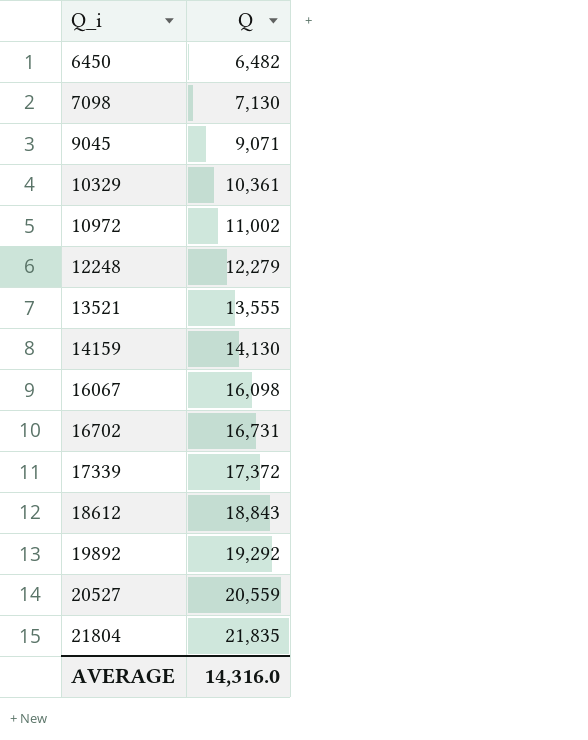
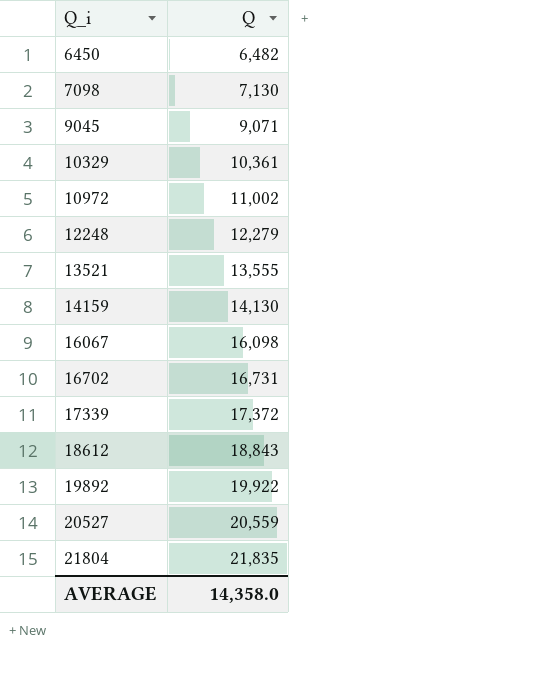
19892 | Q: 19,292 -> 19,922
AVERAGE | Q: 14,316.0 -> 14,358.0

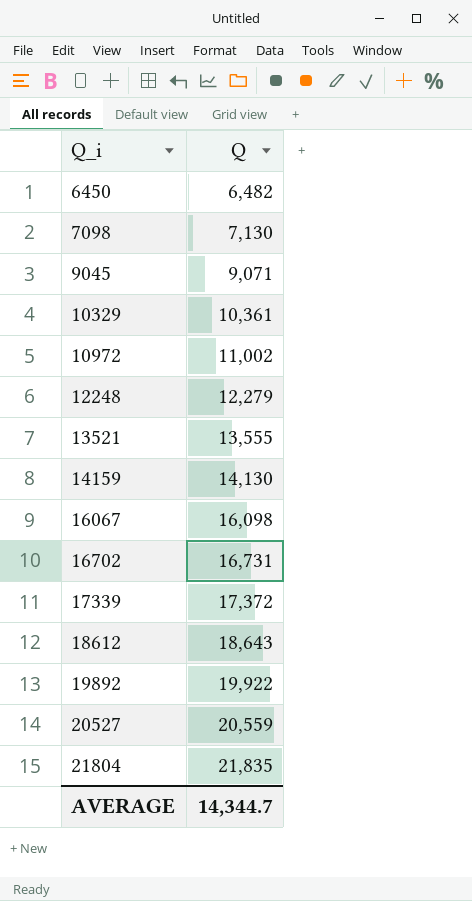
18612 | Q: 18,843 -> 18,643
AVERAGE | Q: 14,358.0 -> 14,344.7

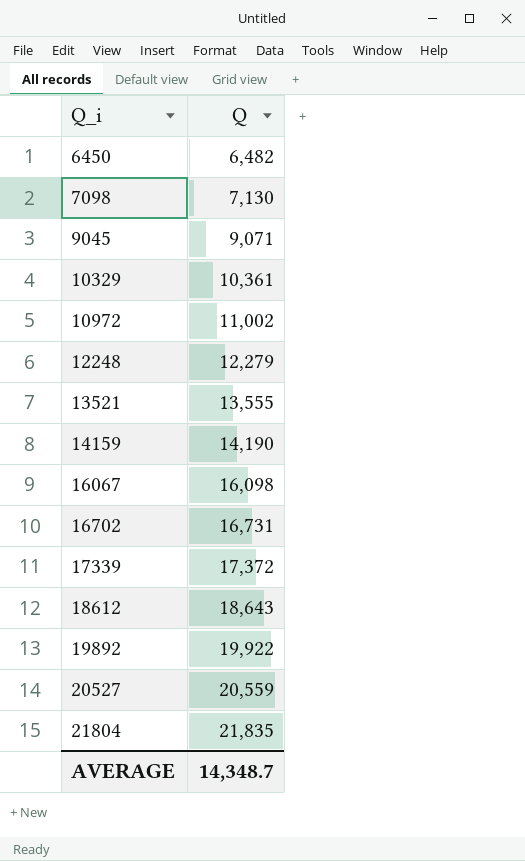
14159 | Q: 14,130 -> 14,190
AVERAGE | Q: 14,344.7 -> 14,348.7

